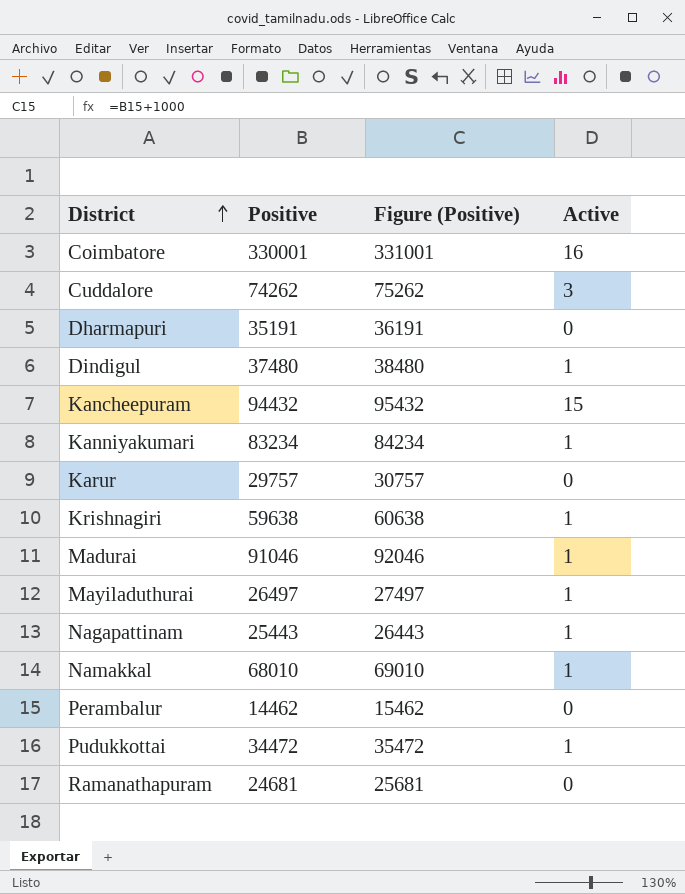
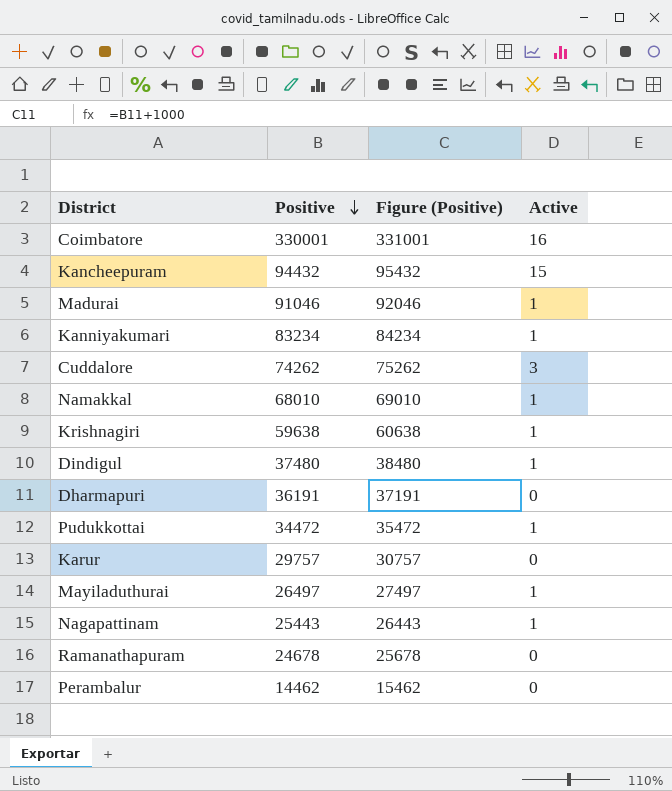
row order: District ascending -> Positive descending
Dharmapuri | Positive: 35191 -> 36191
Dharmapuri | Figure (Positive): 36191 -> 37191
Ramanathapuram | Positive: 24681 -> 24678
Ramanathapuram | Figure (Positive): 25681 -> 25678

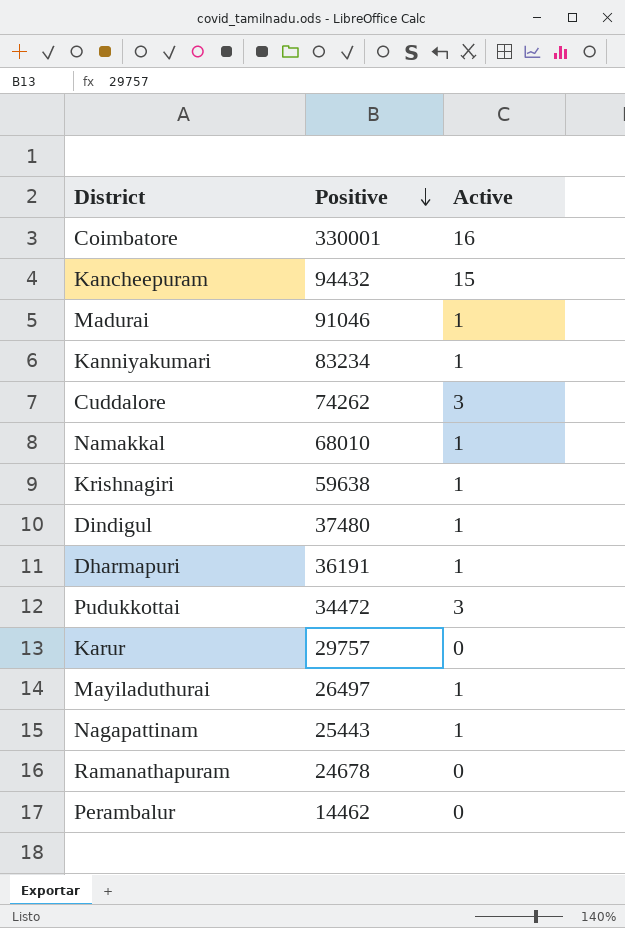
column Figure (Positive) | formula: [Positive] + 1000 -> none
Dharmapuri | Active: 0 -> 1
Pudukkottai | Active: 1 -> 3

